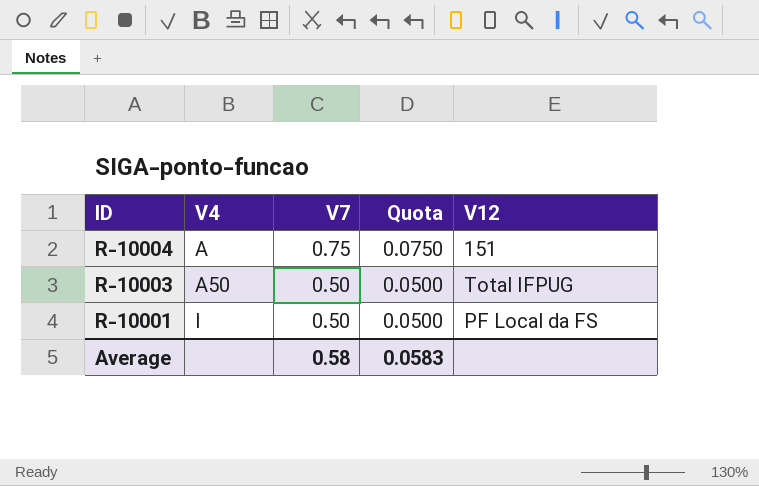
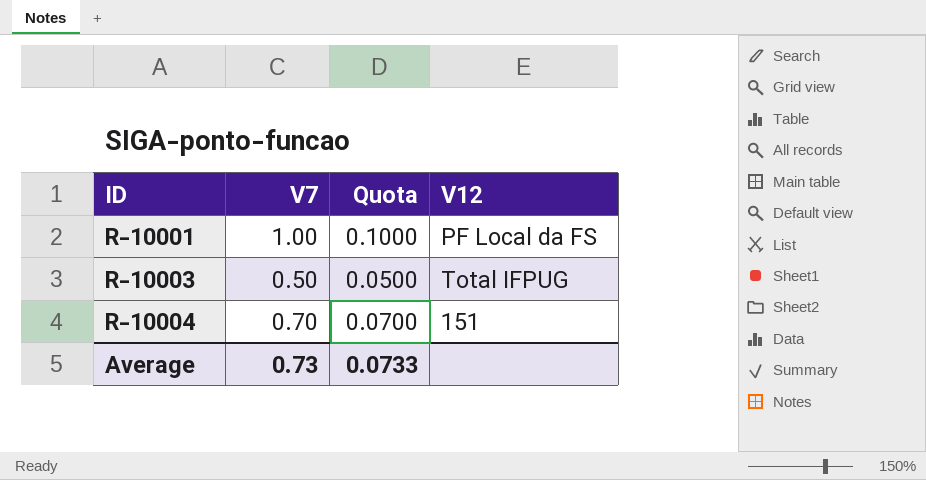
row order: ID descending -> ID ascending
column V4 | position: 2 -> none
R-10001 | V7: 0.50 -> 1.00
R-10001 | Quota: 0.0500 -> 0.1000
R-10004 | V7: 0.75 -> 0.70
R-10004 | Quota: 0.0750 -> 0.0700
Average | V7: 0.58 -> 0.73
Average | Quota: 0.0583 -> 0.0733

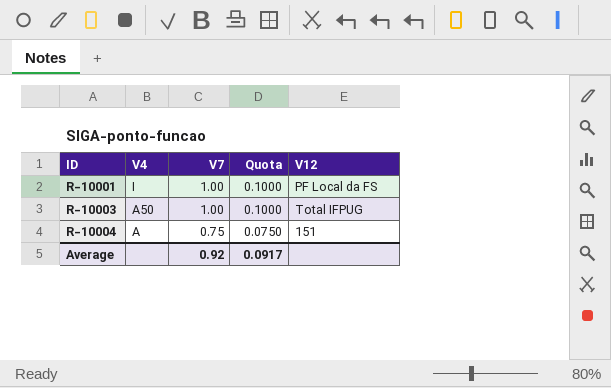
column V4 | position: none -> 2
R-10003 | V7: 0.50 -> 1.00
R-10003 | Quota: 0.0500 -> 0.1000
R-10004 | V7: 0.70 -> 0.75
R-10004 | Quota: 0.0700 -> 0.0750
Average | V7: 0.73 -> 0.92
Average | Quota: 0.0733 -> 0.0917

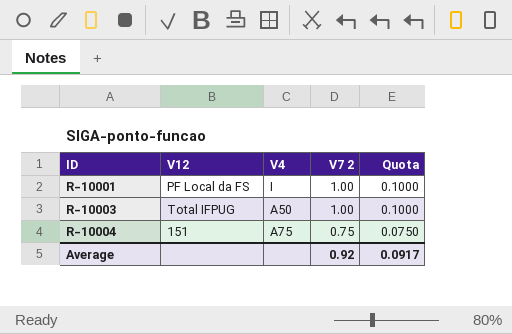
column V12 | position: 5 -> 2
column name: V7 -> V7 2
R-10004 | V4: A -> A75

